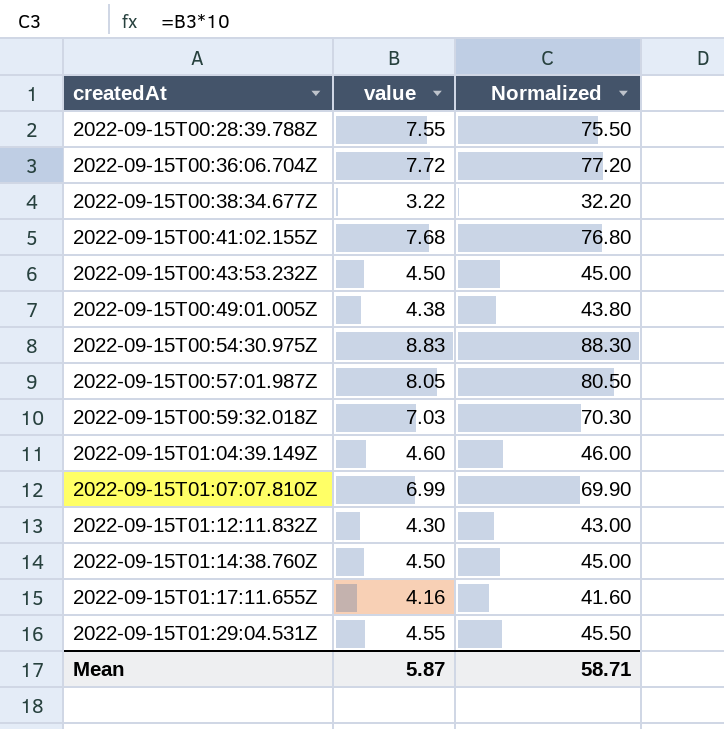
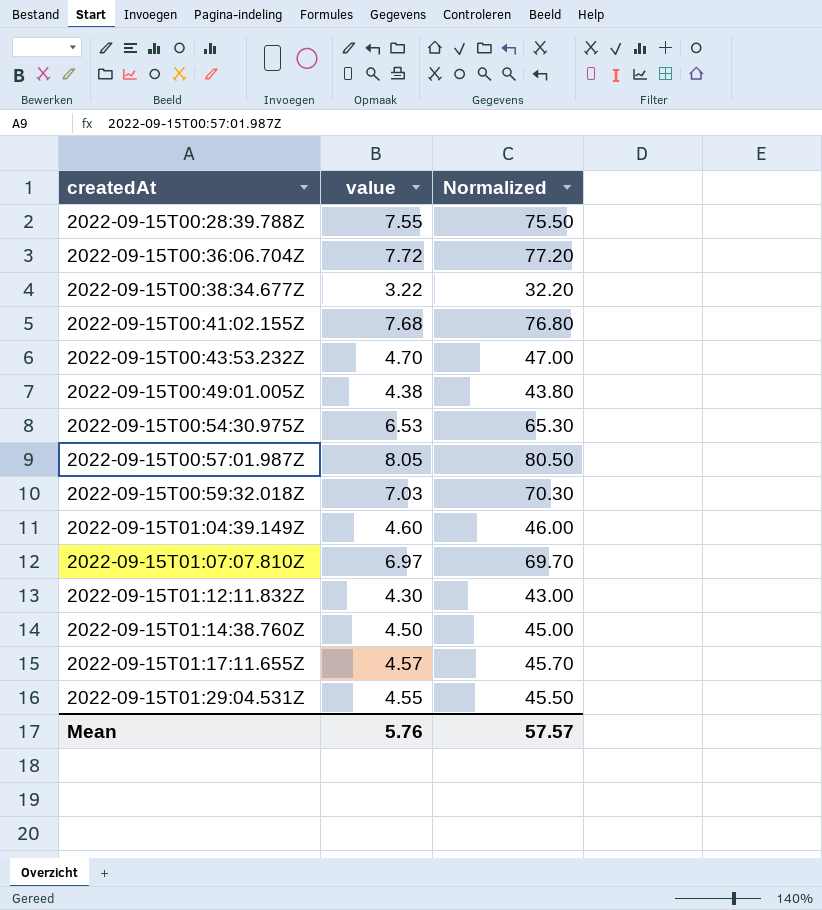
2022-09-15T00:43:53.232Z | value: 4.50 -> 4.70
2022-09-15T00:43:53.232Z | Normalized: 45.00 -> 47.00
2022-09-15T00:54:30.975Z | value: 8.83 -> 6.53
2022-09-15T00:54:30.975Z | Normalized: 88.30 -> 65.30
2022-09-15T01:07:07.810Z | value: 6.99 -> 6.97
2022-09-15T01:07:07.810Z | Normalized: 69.90 -> 69.70
2022-09-15T01:17:11.655Z | value: 4.16 -> 4.57
2022-09-15T01:17:11.655Z | Normalized: 41.60 -> 45.70
Mean | value: 5.87 -> 5.76
Mean | Normalized: 58.71 -> 57.57

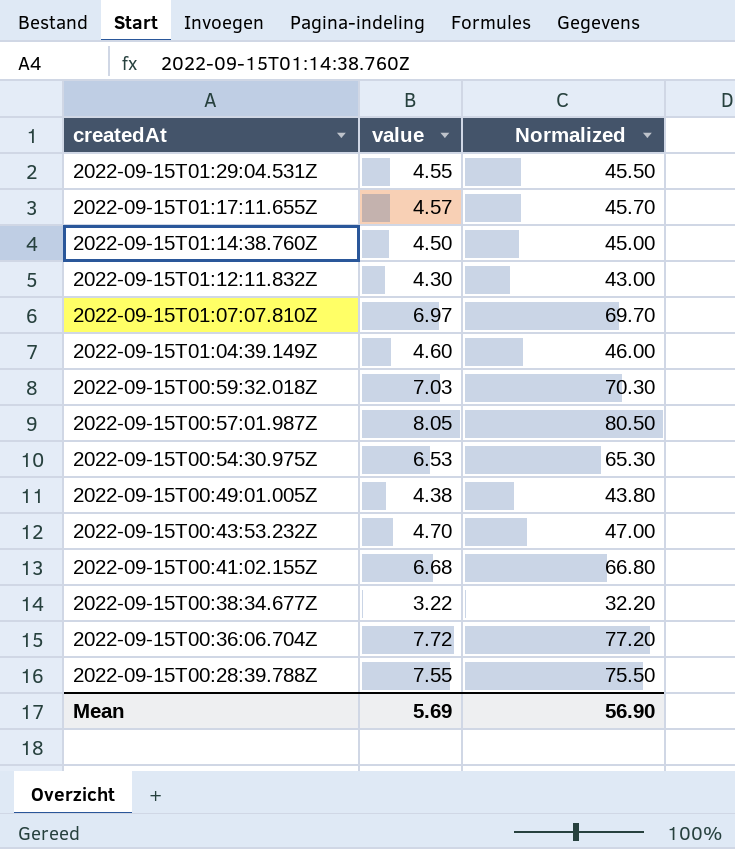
row order: createdAt ascending -> createdAt descending
2022-09-15T00:41:02.155Z | value: 7.68 -> 6.68
2022-09-15T00:41:02.155Z | Normalized: 76.80 -> 66.80
Mean | value: 5.76 -> 5.69
Mean | Normalized: 57.57 -> 56.90

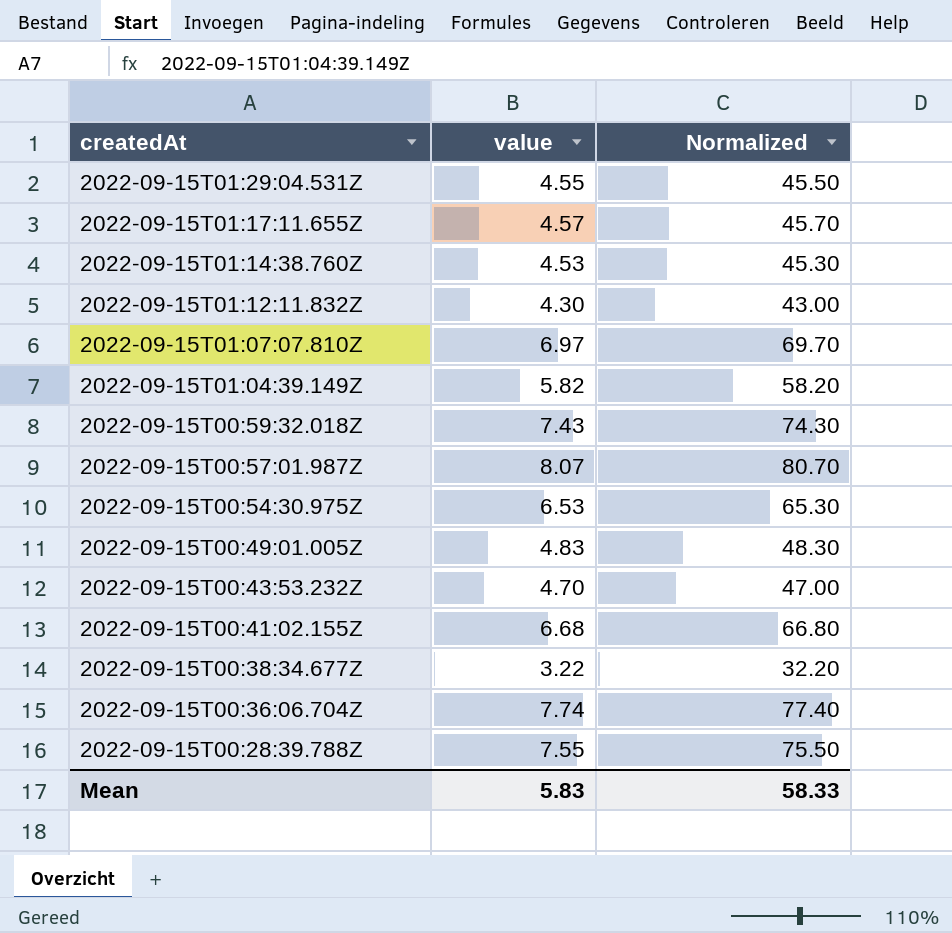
2022-09-15T01:14:38.760Z | value: 4.50 -> 4.53
2022-09-15T01:14:38.760Z | Normalized: 45.00 -> 45.30
2022-09-15T01:04:39.149Z | value: 4.60 -> 5.82
2022-09-15T01:04:39.149Z | Normalized: 46.00 -> 58.20
2022-09-15T00:59:32.018Z | value: 7.03 -> 7.43
2022-09-15T00:59:32.018Z | Normalized: 70.30 -> 74.30
2022-09-15T00:57:01.987Z | value: 8.05 -> 8.07
2022-09-15T00:57:01.987Z | Normalized: 80.50 -> 80.70
2022-09-15T00:49:01.005Z | value: 4.38 -> 4.83
2022-09-15T00:49:01.005Z | Normalized: 43.80 -> 48.30
2022-09-15T00:36:06.704Z | value: 7.72 -> 7.74
2022-09-15T00:36:06.704Z | Normalized: 77.20 -> 77.40
Mean | value: 5.69 -> 5.83
Mean | Normalized: 56.90 -> 58.33

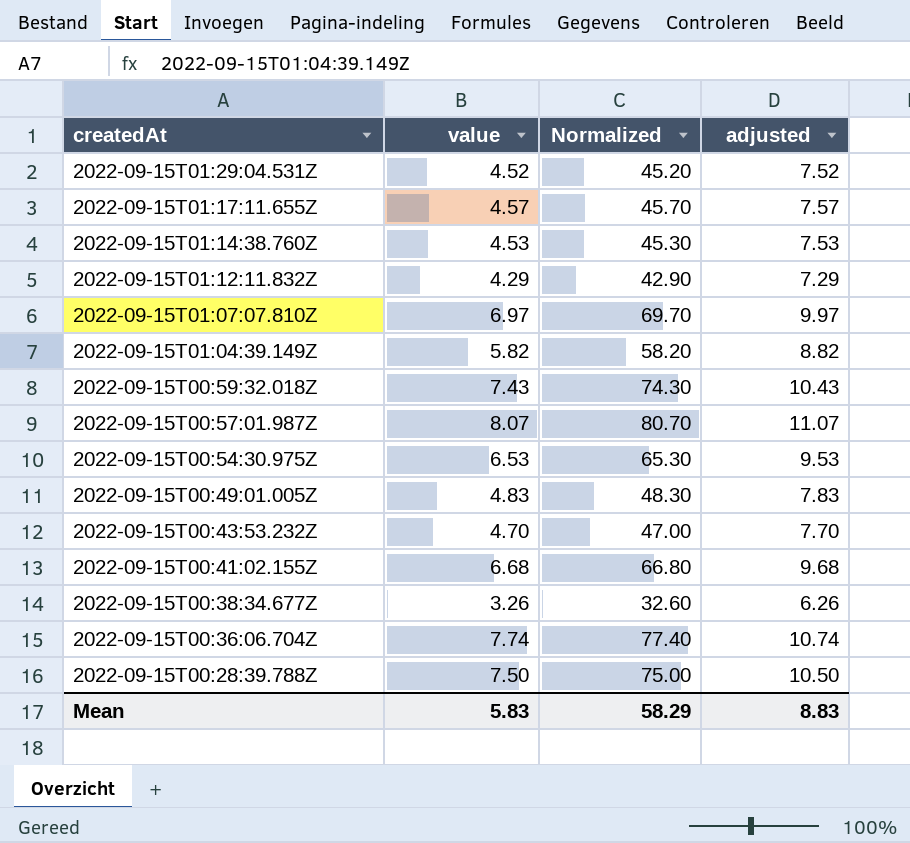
column adjusted | formula: none -> [value] + 3
2022-09-15T01:29:04.531Z | value: 4.55 -> 4.52
2022-09-15T01:29:04.531Z | Normalized: 45.50 -> 45.20
2022-09-15T01:12:11.832Z | value: 4.30 -> 4.29
2022-09-15T01:12:11.832Z | Normalized: 43.00 -> 42.90
2022-09-15T00:38:34.677Z | value: 3.22 -> 3.26
2022-09-15T00:38:34.677Z | Normalized: 32.20 -> 32.60
2022-09-15T00:28:39.788Z | value: 7.55 -> 7.50
2022-09-15T00:28:39.788Z | Normalized: 75.50 -> 75.00
Mean | Normalized: 58.33 -> 58.29

